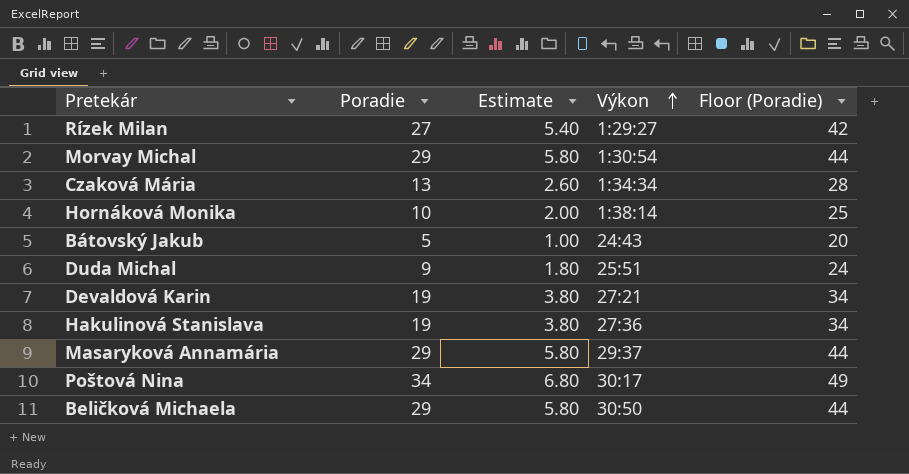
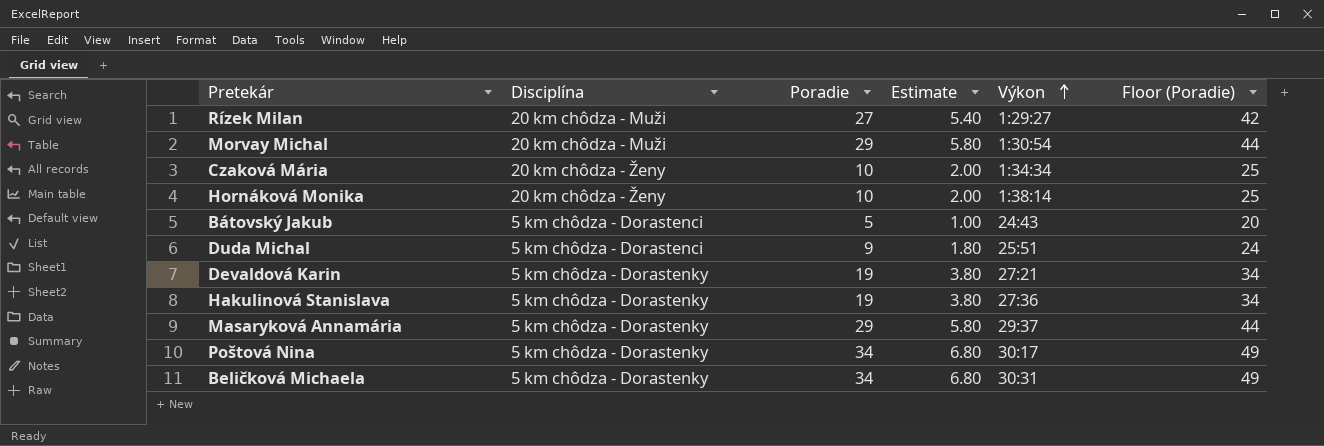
column Disciplína | position: none -> 2
Czaková Mária | Poradie: 13 -> 10
Czaková Mária | Estimate: 2.60 -> 2.00
Czaková Mária | Floor (Poradie): 28 -> 25
Beličková Michaela | Poradie: 29 -> 34
Beličková Michaela | Estimate: 5.80 -> 6.80
Beličková Michaela | Výkon: 30:50 -> 30:31
Beličková Michaela | Floor (Poradie): 44 -> 49

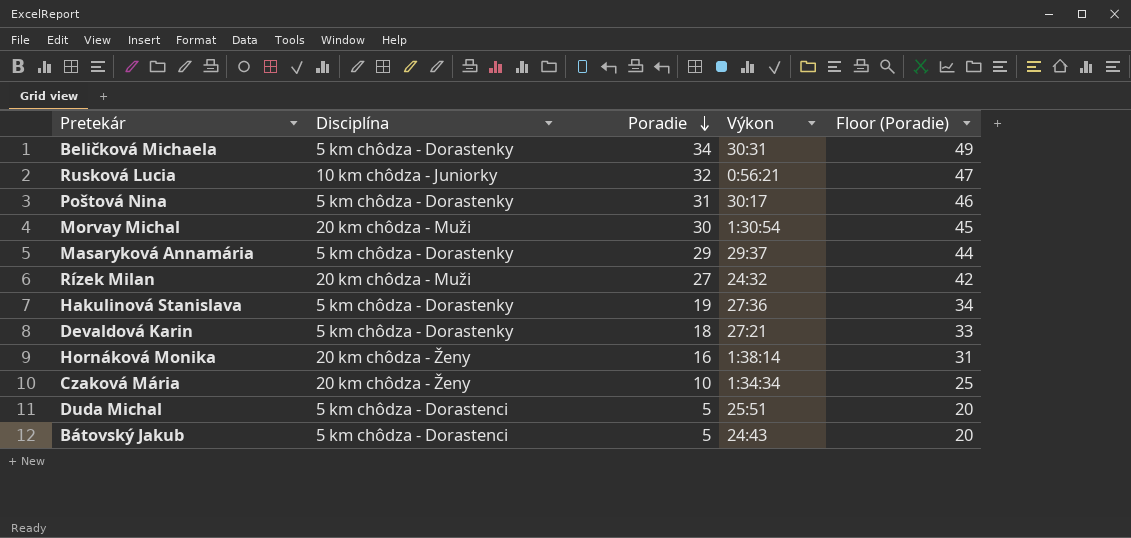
row order: Výkon ascending -> Poradie descending
column Estimate | formula: [Poradie] * 0.2 -> none
row Rusková Lucia: none -> 10 km chôdza - Juniorky | 32 | 0:56:21 | 47
Poštová Nina | Poradie: 34 -> 31
Poštová Nina | Floor (Poradie): 49 -> 46
Morvay Michal | Poradie: 29 -> 30
Morvay Michal | Floor (Poradie): 44 -> 45
Rízek Milan | Výkon: 1:29:27 -> 24:32
Devaldová Karin | Poradie: 19 -> 18
Devaldová Karin | Floor (Poradie): 34 -> 33
Hornáková Monika | Poradie: 10 -> 16
Hornáková Monika | Floor (Poradie): 25 -> 31
Duda Michal | Poradie: 9 -> 5
Duda Michal | Floor (Poradie): 24 -> 20

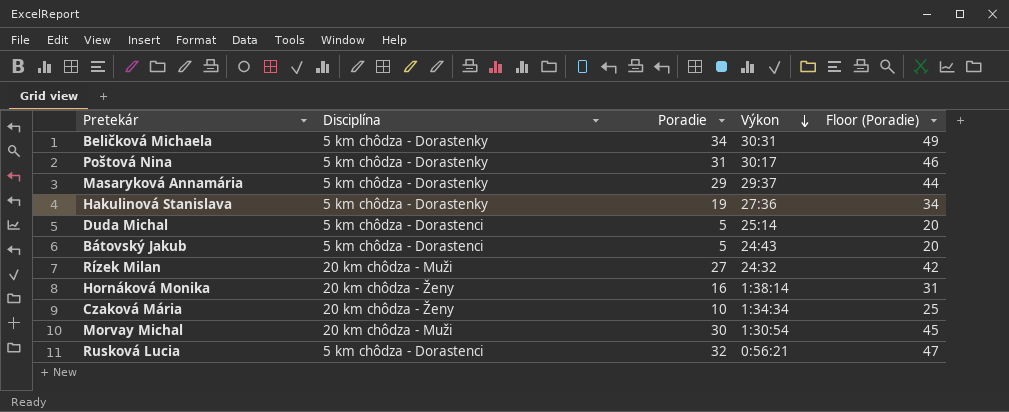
row order: Poradie descending -> Výkon descending
row Devaldová Karin: 5 km chôdza - Dorastenky | 18 | 27:21 | 33 -> none
Duda Michal | Výkon: 25:51 -> 25:14
Rusková Lucia | Disciplína: 10 km chôdza - Juniorky -> 5 km chôdza - Dorastenci

